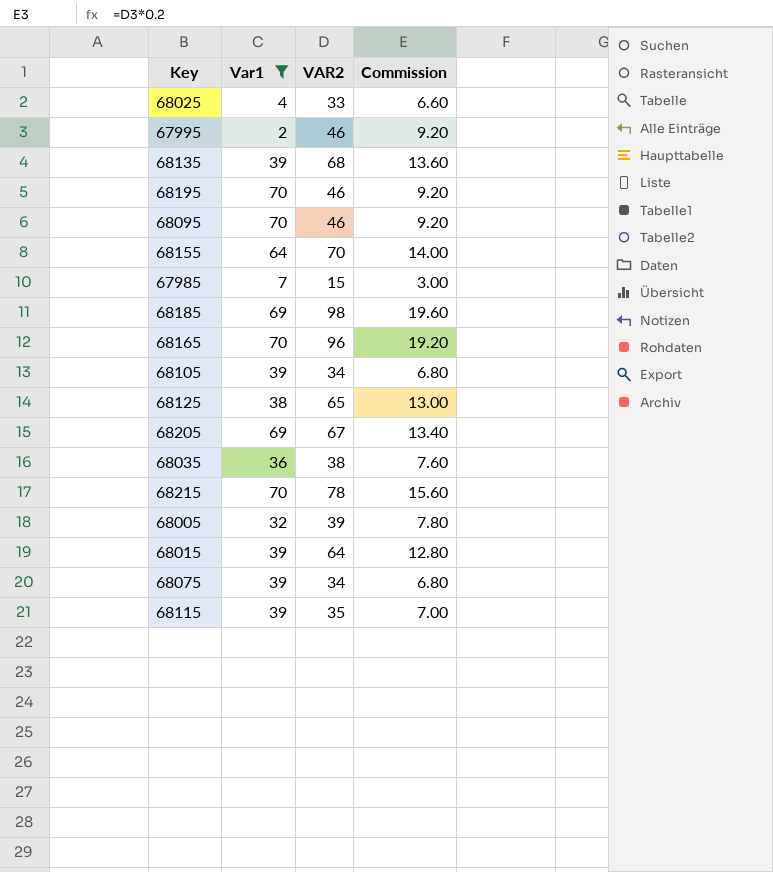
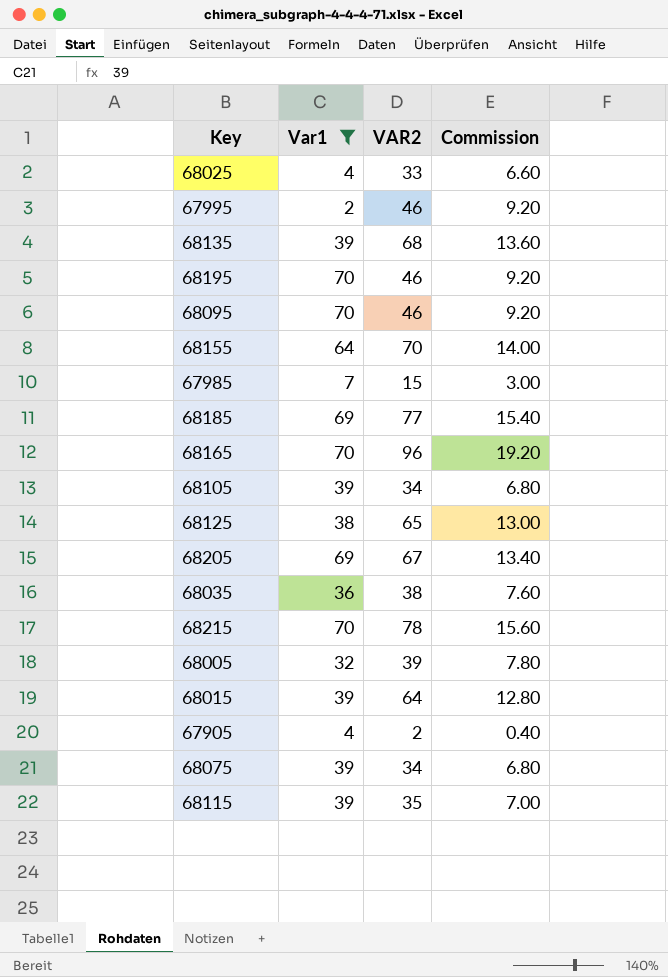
68185 | VAR2: 98 -> 77
68185 | Commission: 19.60 -> 15.40
row 67905: none -> 4 | 2 | 0.40

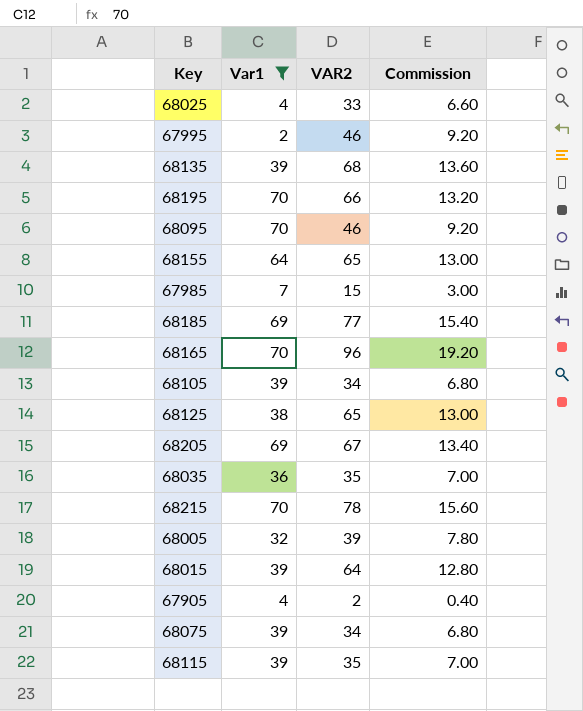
68195 | VAR2: 46 -> 66
68195 | Commission: 9.20 -> 13.20
68155 | VAR2: 70 -> 65
68155 | Commission: 14.00 -> 13.00
68035 | VAR2: 38 -> 35
68035 | Commission: 7.60 -> 7.00

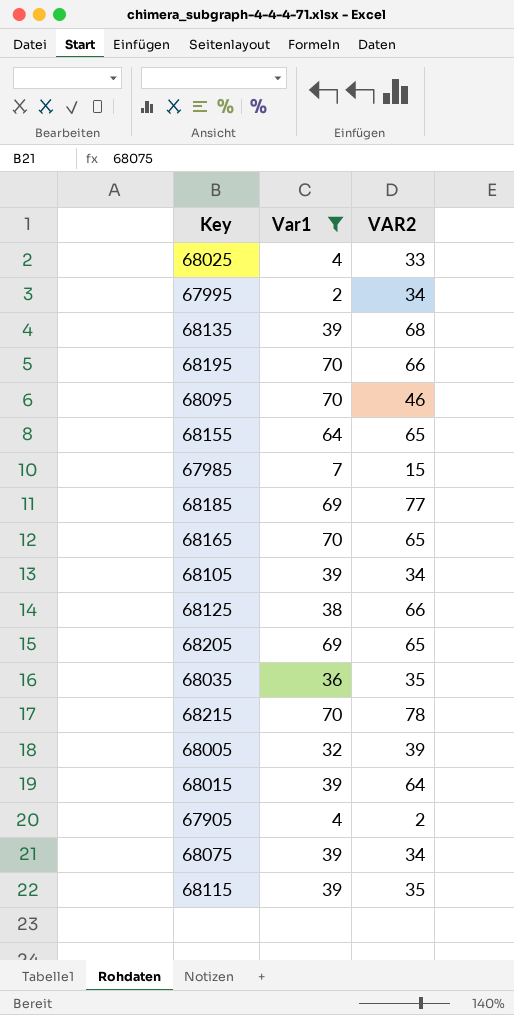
column Commission | formula: [VAR2] * 0.2 -> none
67995 | VAR2: 46 -> 34
68165 | VAR2: 96 -> 65
68125 | VAR2: 65 -> 66
68205 | VAR2: 67 -> 65

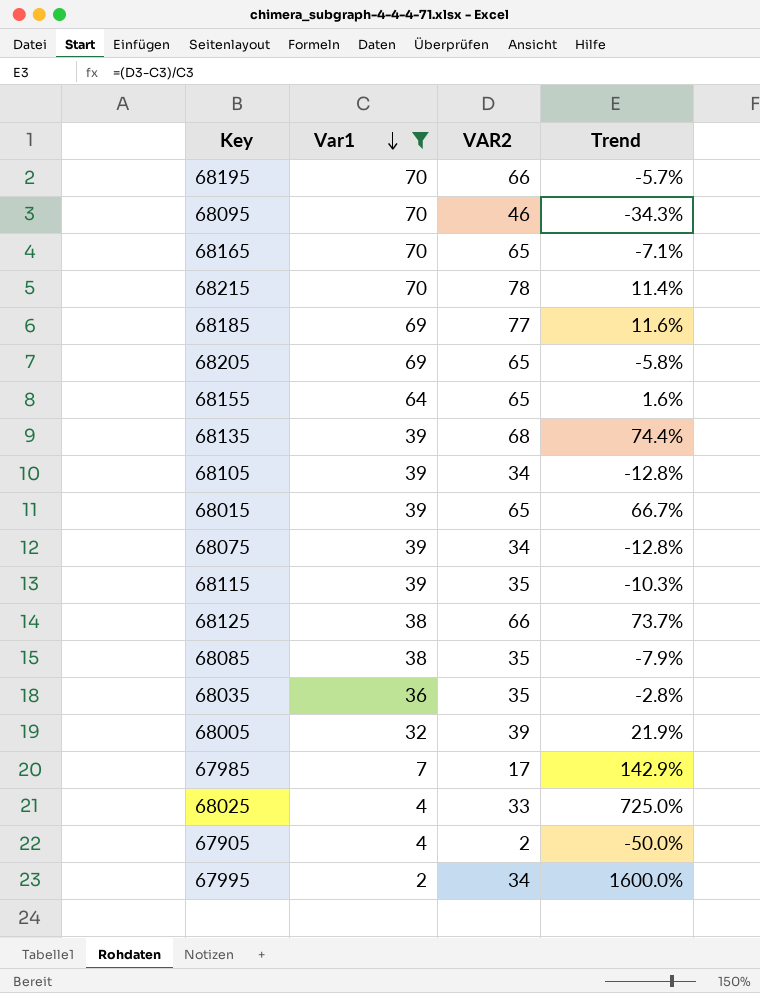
row order: none -> Var1 descending
column Trend | formula: none -> ([VAR2] - [Var1]) / [Var1]
68015 | VAR2: 64 -> 65
row 68085: none -> 38 | 35 | -7.9%
67985 | VAR2: 15 -> 17

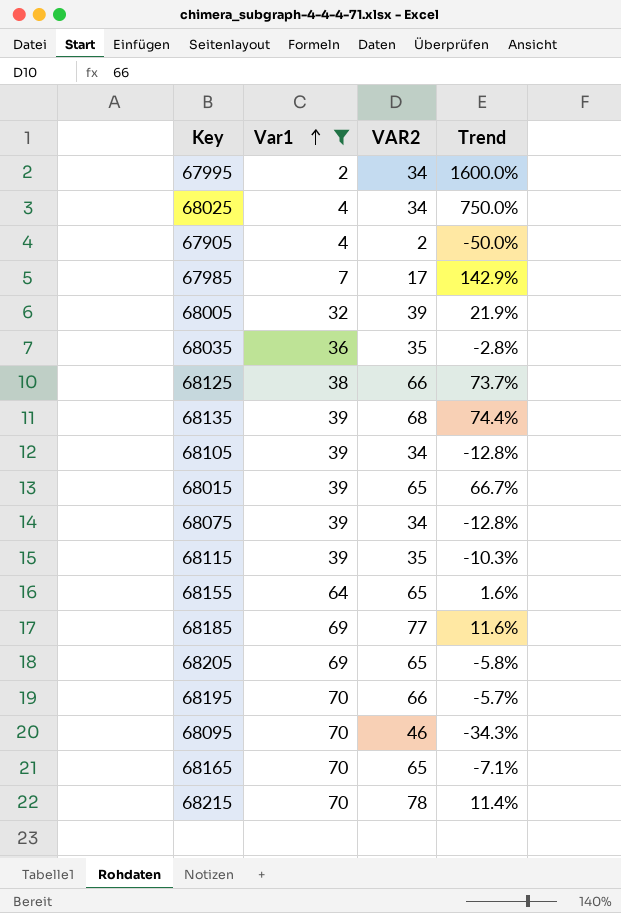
row order: Var1 descending -> Var1 ascending
row 68085: 38 | 35 | -7.9% -> none
68025 | VAR2: 33 -> 34
68025 | Trend: 725.0% -> 750.0%

